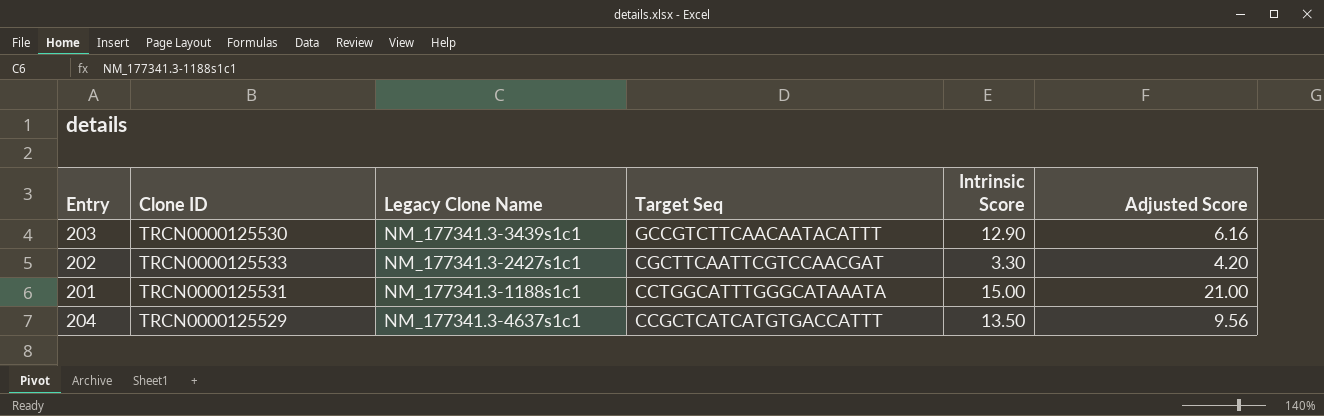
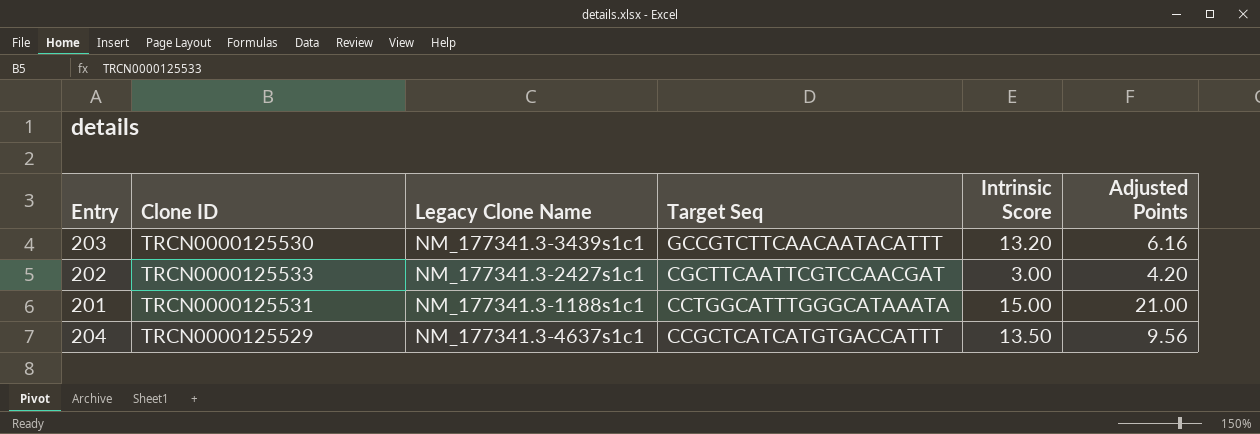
column name: Adjusted Score -> Adjusted Points
203 | Intrinsic Score: 12.90 -> 13.20
202 | Intrinsic Score: 3.30 -> 3.00

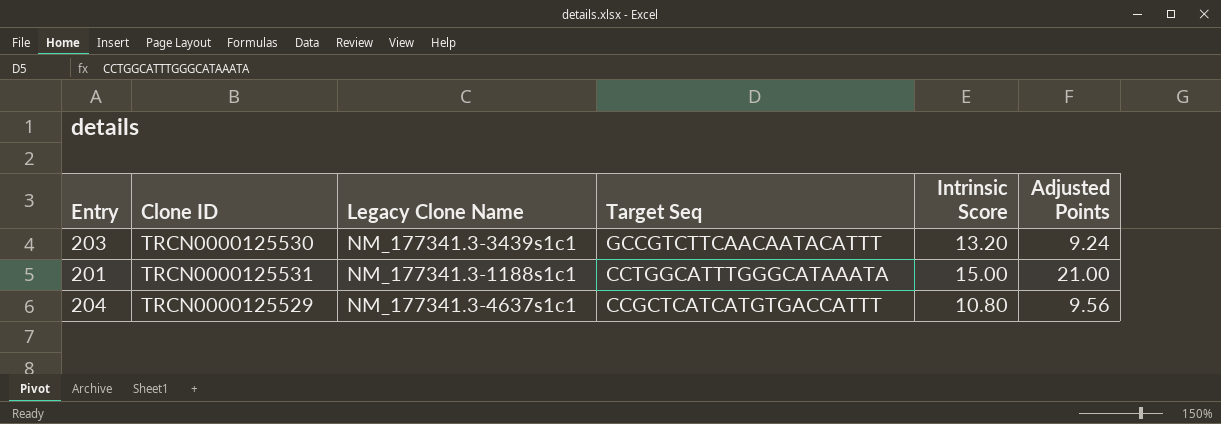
row 202: TRCN0000125533 | NM_177341.3-2427s1c1 | CGCTTCAATTCGTCCAACGAT | 3.00 | 4.20 -> none
203 | Adjusted Points: 6.16 -> 9.24
204 | Intrinsic Score: 13.50 -> 10.80

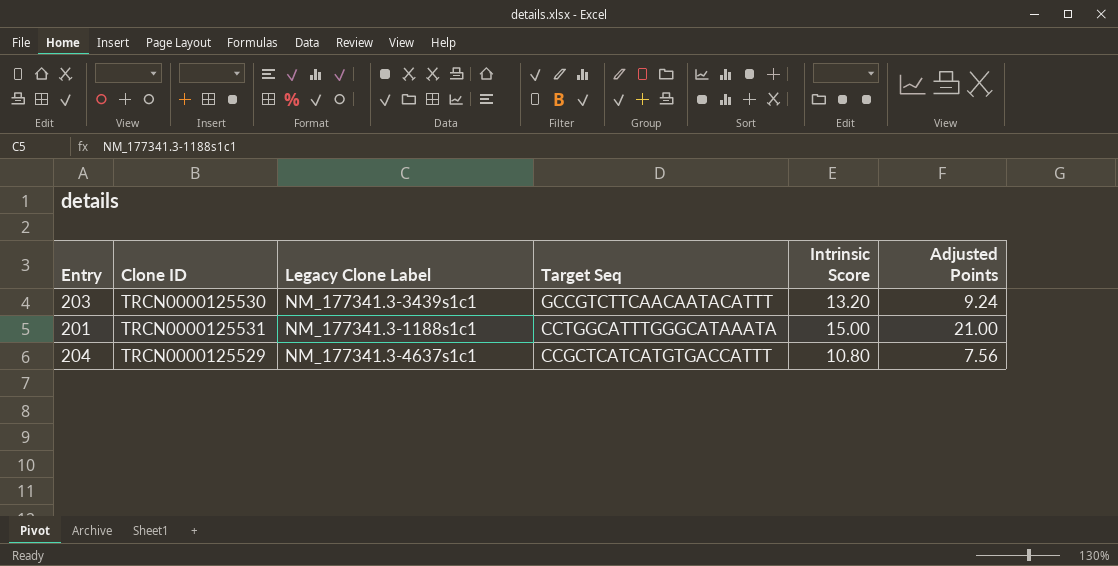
column name: Legacy Clone Name -> Legacy Clone Label
204 | Adjusted Points: 9.56 -> 7.56

